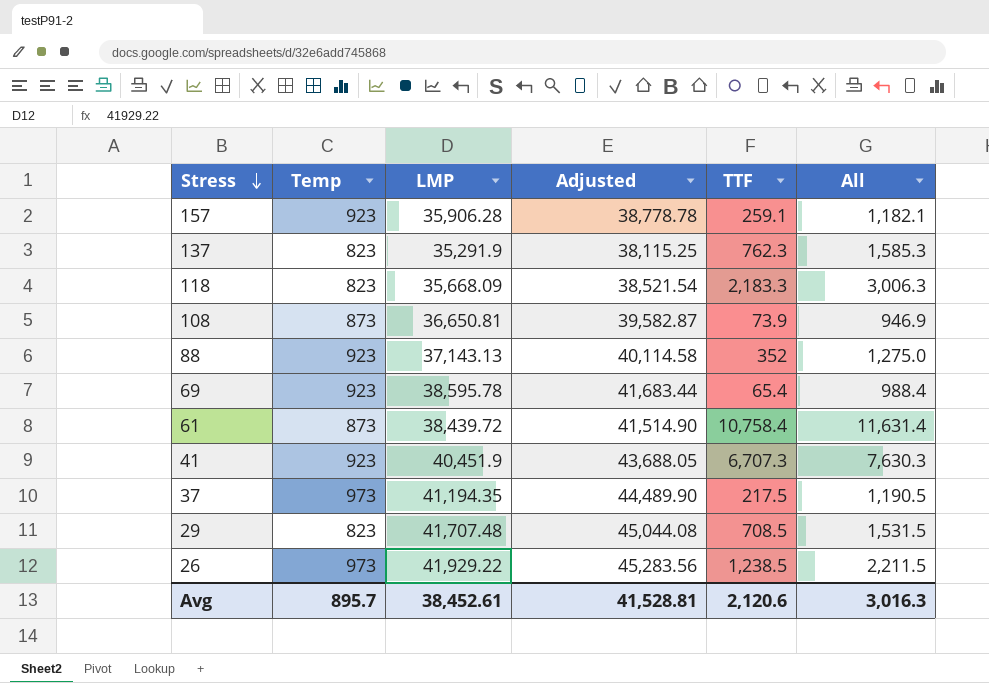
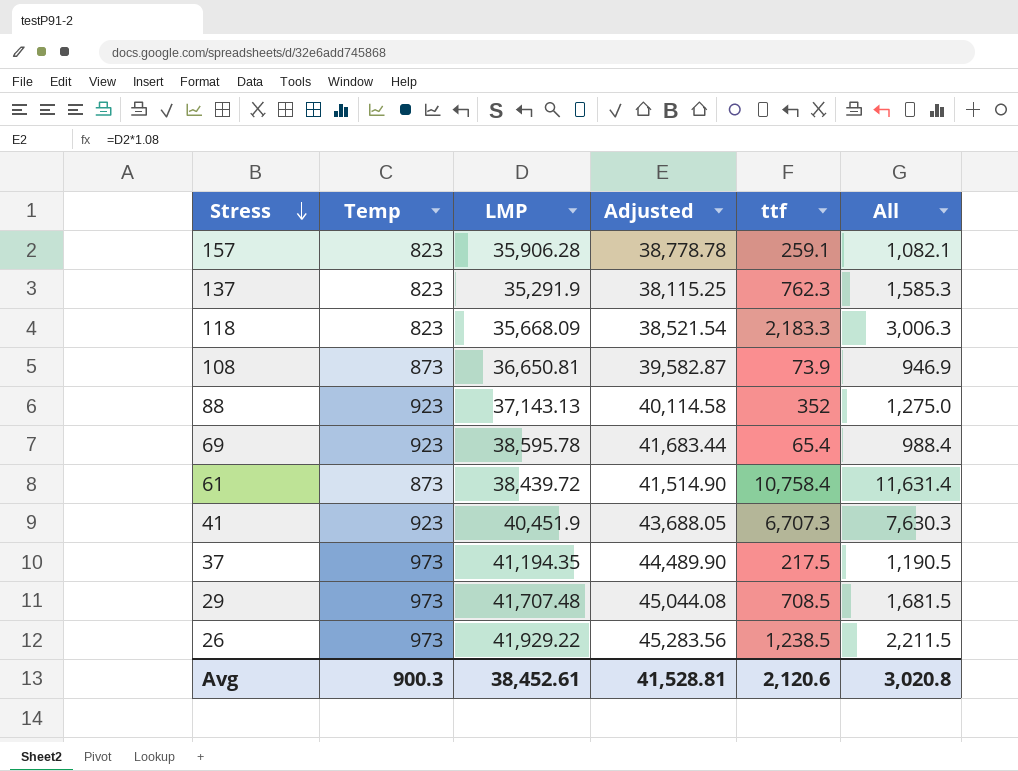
column name: TTF -> ttf
157 | Temp: 923 -> 823
157 | All: 1,182.1 -> 1,082.1
29 | Temp: 823 -> 973
29 | All: 1,531.5 -> 1,681.5
Avg | Temp: 895.7 -> 900.3
Avg | All: 3,016.3 -> 3,020.8

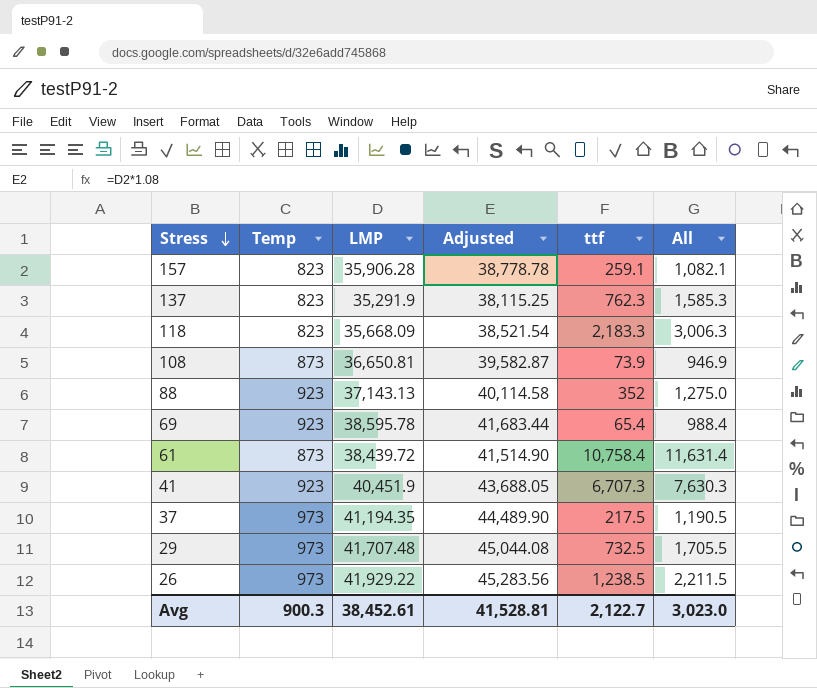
29 | ttf: 708.5 -> 732.5
29 | All: 1,681.5 -> 1,705.5
Avg | ttf: 2,120.6 -> 2,122.7
Avg | All: 3,020.8 -> 3,023.0

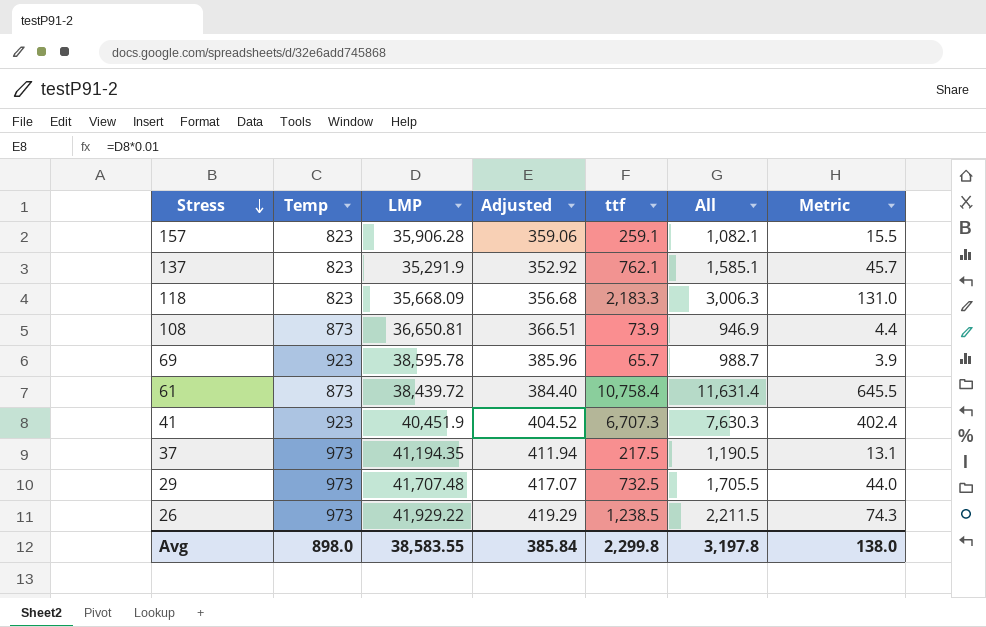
column Adjusted | formula: [LMP] * 1.08 -> [LMP] * 0.01
column Metric | formula: none -> [ttf] * 0.06
row 88: 923 | 37,143.13 | 40,114.58 | 352 | 1,275.0 -> none
137 | ttf: 762.3 -> 762.1
137 | All: 1,585.3 -> 1,585.1
69 | ttf: 65.4 -> 65.7
69 | All: 988.4 -> 988.7
Avg | Temp: 900.3 -> 898.0
Avg | LMP: 38,452.61 -> 38,583.55
Avg | Adjusted: 41,528.81 -> 385.84
Avg | ttf: 2,122.7 -> 2,299.8
Avg | All: 3,023.0 -> 3,197.8

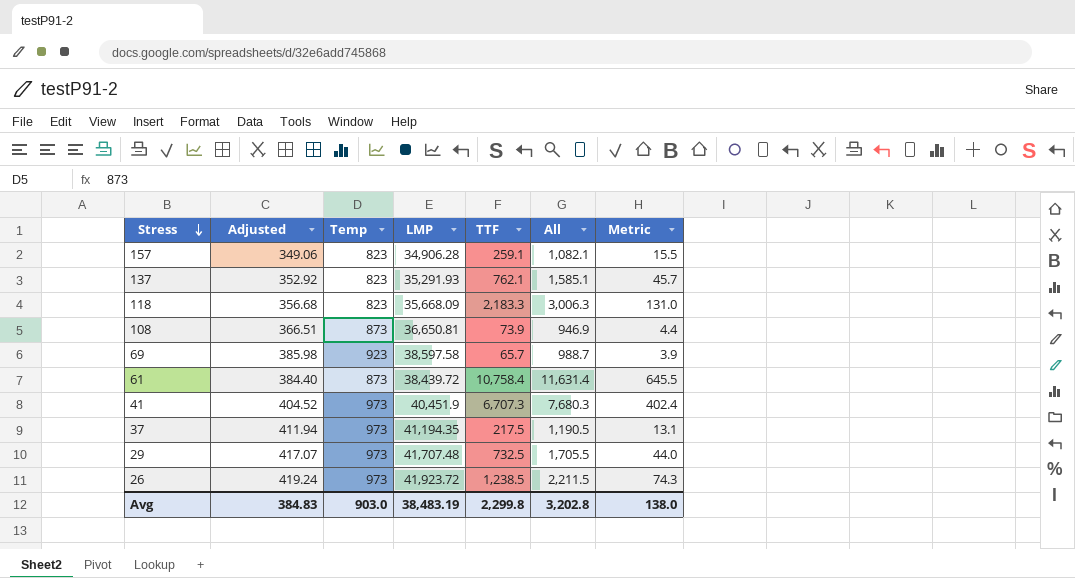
column Adjusted | position: 4 -> 2
column name: ttf -> TTF
157 | Adjusted: 359.06 -> 349.06
157 | LMP: 35,906.28 -> 34,906.28
137 | LMP: 35,291.9 -> 35,291.93
69 | Adjusted: 385.96 -> 385.98
69 | LMP: 38,595.78 -> 38,597.58
41 | Temp: 923 -> 973
41 | All: 7,630.3 -> 7,680.3
26 | Adjusted: 419.29 -> 419.24
26 | LMP: 41,929.22 -> 41,923.72
Avg | Adjusted: 385.84 -> 384.83
Avg | Temp: 898.0 -> 903.0
Avg | LMP: 38,583.55 -> 38,483.19
Avg | All: 3,197.8 -> 3,202.8

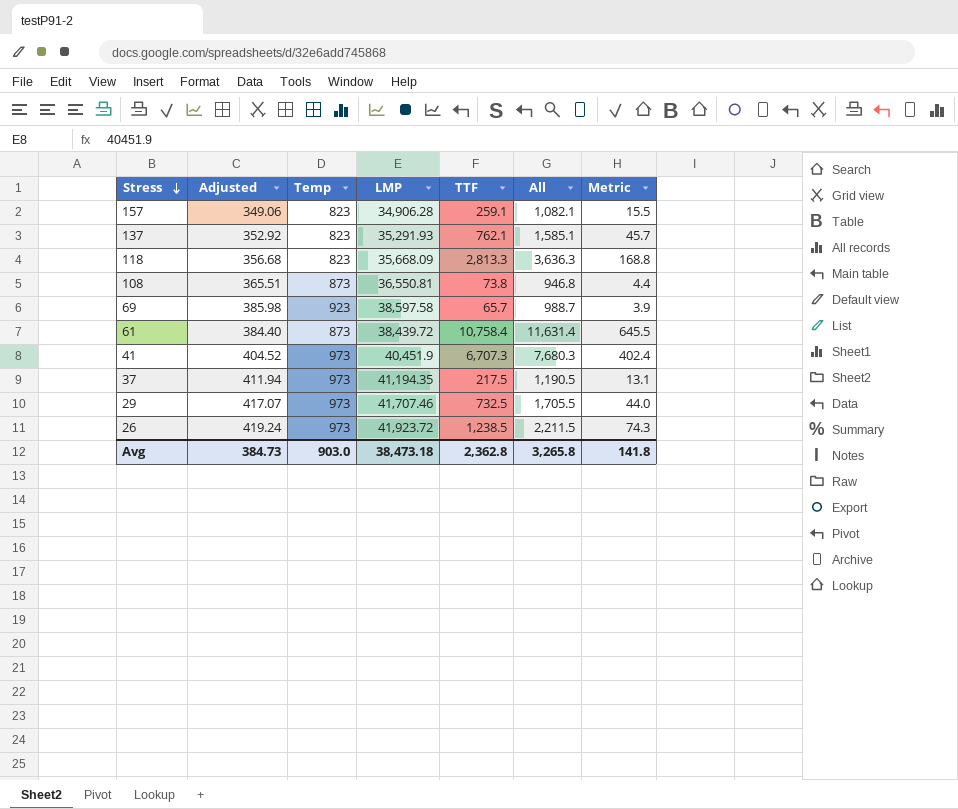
118 | TTF: 2,183.3 -> 2,813.3
118 | All: 3,006.3 -> 3,636.3
118 | Metric: 131.0 -> 168.8
108 | Adjusted: 366.51 -> 365.51
108 | LMP: 36,650.81 -> 36,550.81
108 | TTF: 73.9 -> 73.8
108 | All: 946.9 -> 946.8
29 | LMP: 41,707.48 -> 41,707.46
Avg | Adjusted: 384.83 -> 384.73
Avg | LMP: 38,483.19 -> 38,473.18
Avg | TTF: 2,299.8 -> 2,362.8
Avg | All: 3,202.8 -> 3,265.8
Avg | Metric: 138.0 -> 141.8

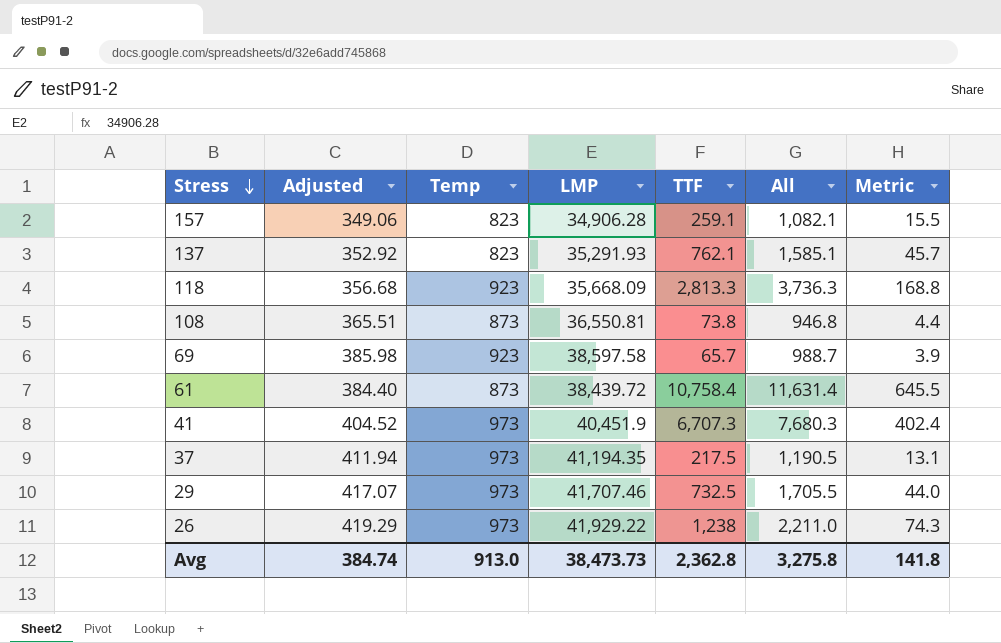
118 | Temp: 823 -> 923
118 | All: 3,636.3 -> 3,736.3
26 | Adjusted: 419.24 -> 419.29
26 | LMP: 41,923.72 -> 41,929.22
26 | TTF: 1,238.5 -> 1,238
26 | All: 2,211.5 -> 2,211.0
Avg | Adjusted: 384.73 -> 384.74
Avg | Temp: 903.0 -> 913.0
Avg | LMP: 38,473.18 -> 38,473.73
Avg | All: 3,265.8 -> 3,275.8

